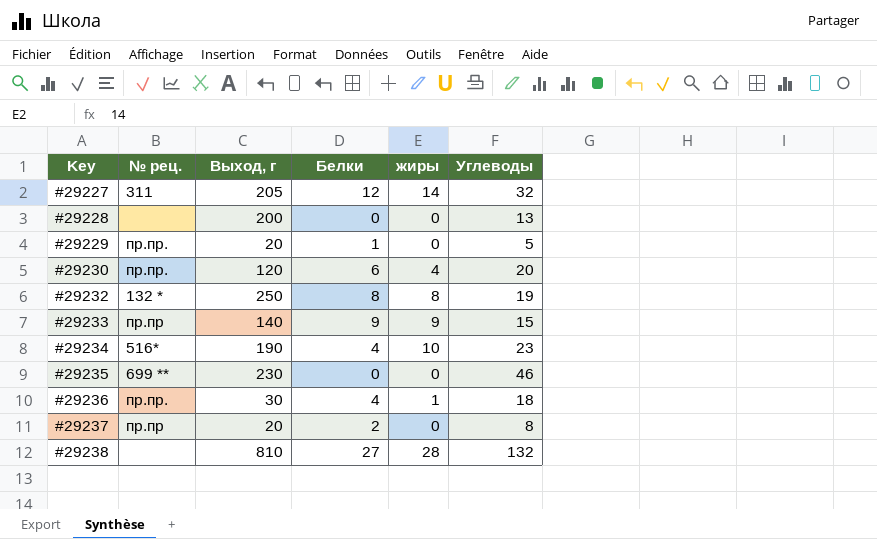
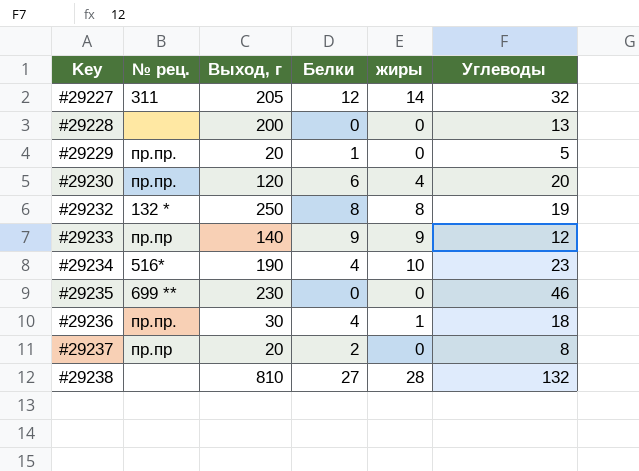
#29233 | Углеводы: 15 -> 12

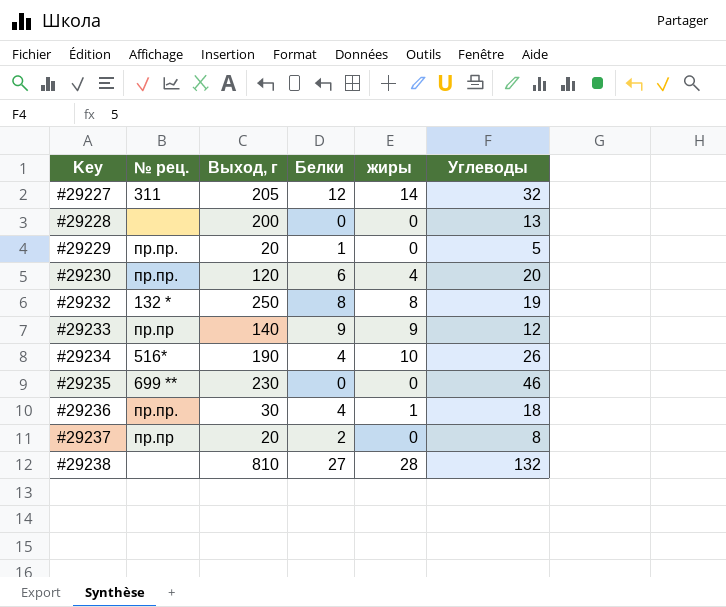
#29234 | Углеводы: 23 -> 26

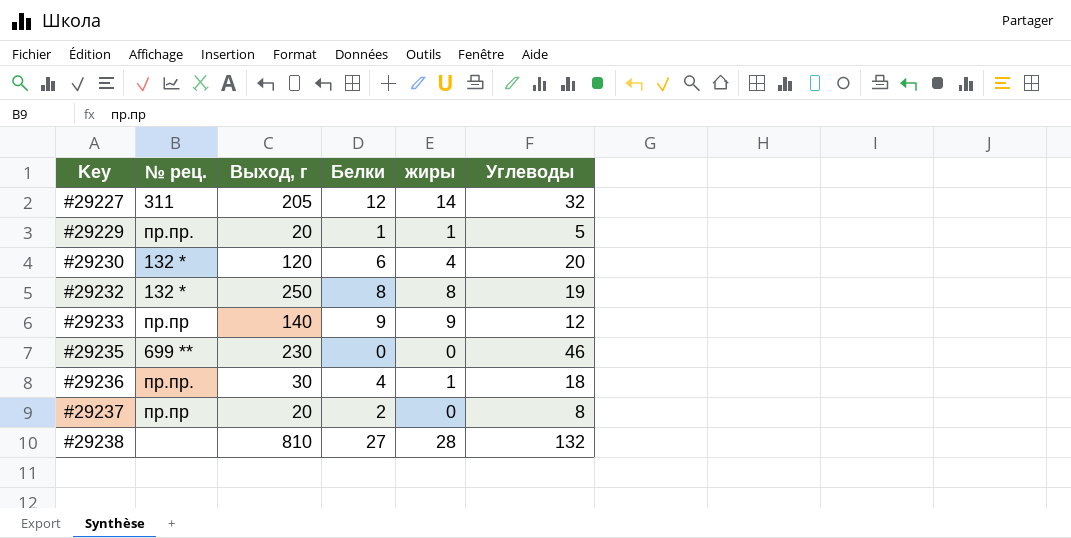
row #29228: none | 200 | 0 | 0 | 13 -> none
row #29234: 516* | 190 | 4 | 10 | 26 -> none
#29229 | жиры: 0 -> 1
#29230 | № рец.: пр.пр. -> 132 *

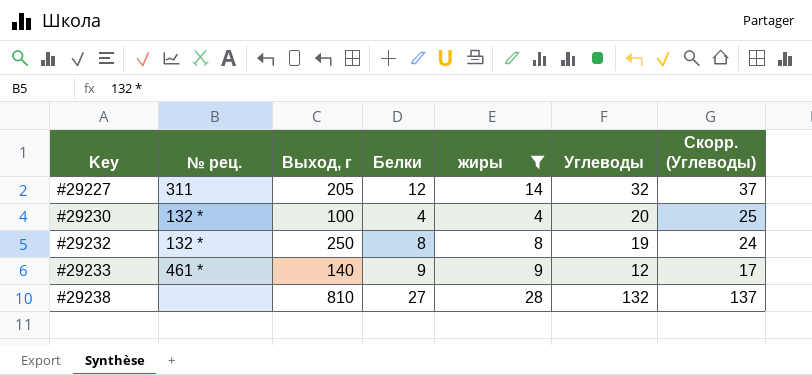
filter: none -> жиры >= 4
column Скорр. (Углеводы) | formula: none -> [Углеводы] + 5
#29230 | Выход, г: 120 -> 100
#29230 | Белки: 6 -> 4
#29233 | № рец.: пр.пр -> 461 *

